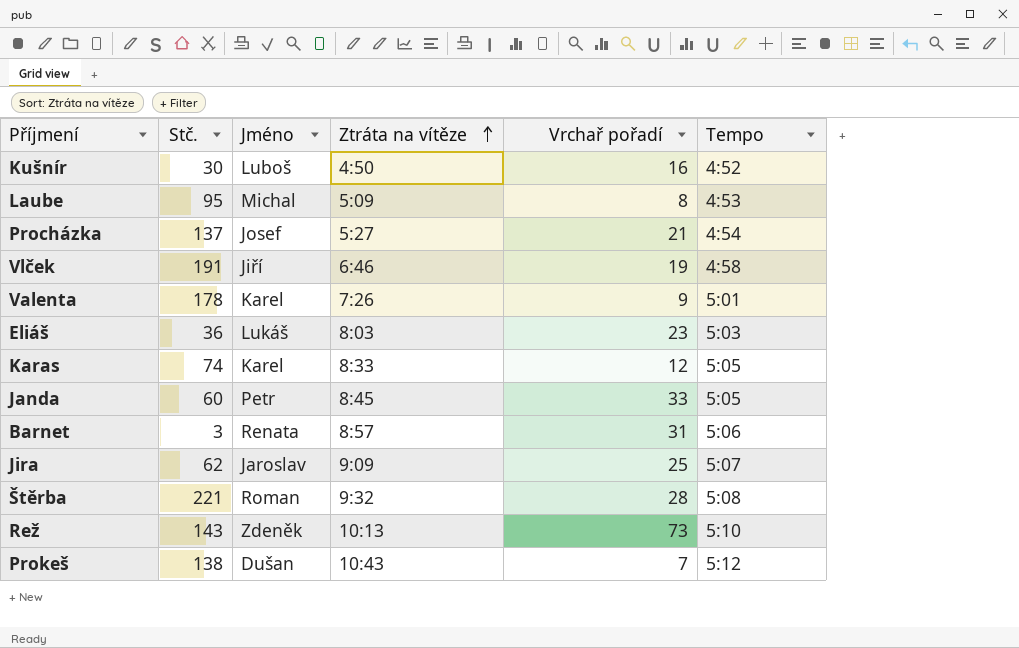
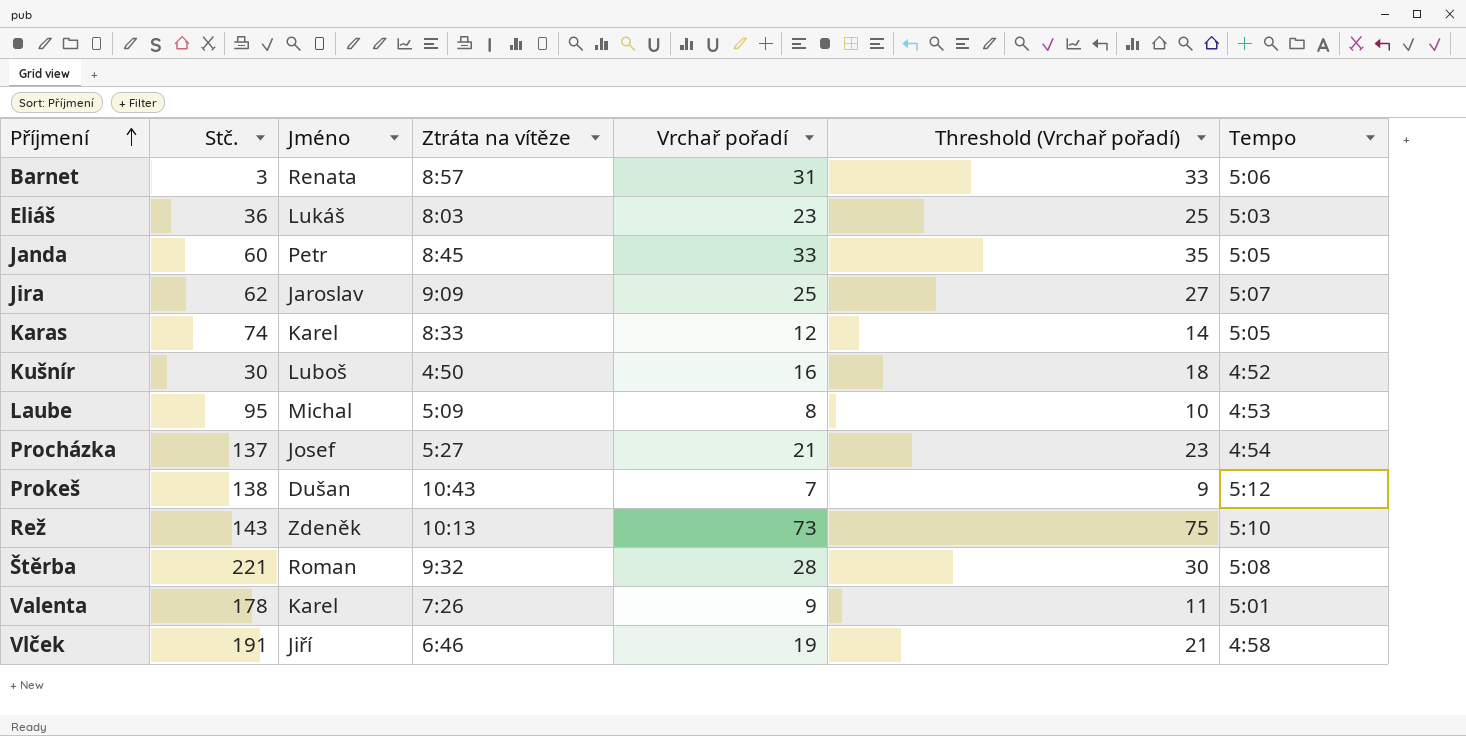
row order: Ztráta na vítěze ascending -> Příjmení ascending
column Threshold (Vrchař pořadí) | formula: none -> [Vrchař pořadí] + 2

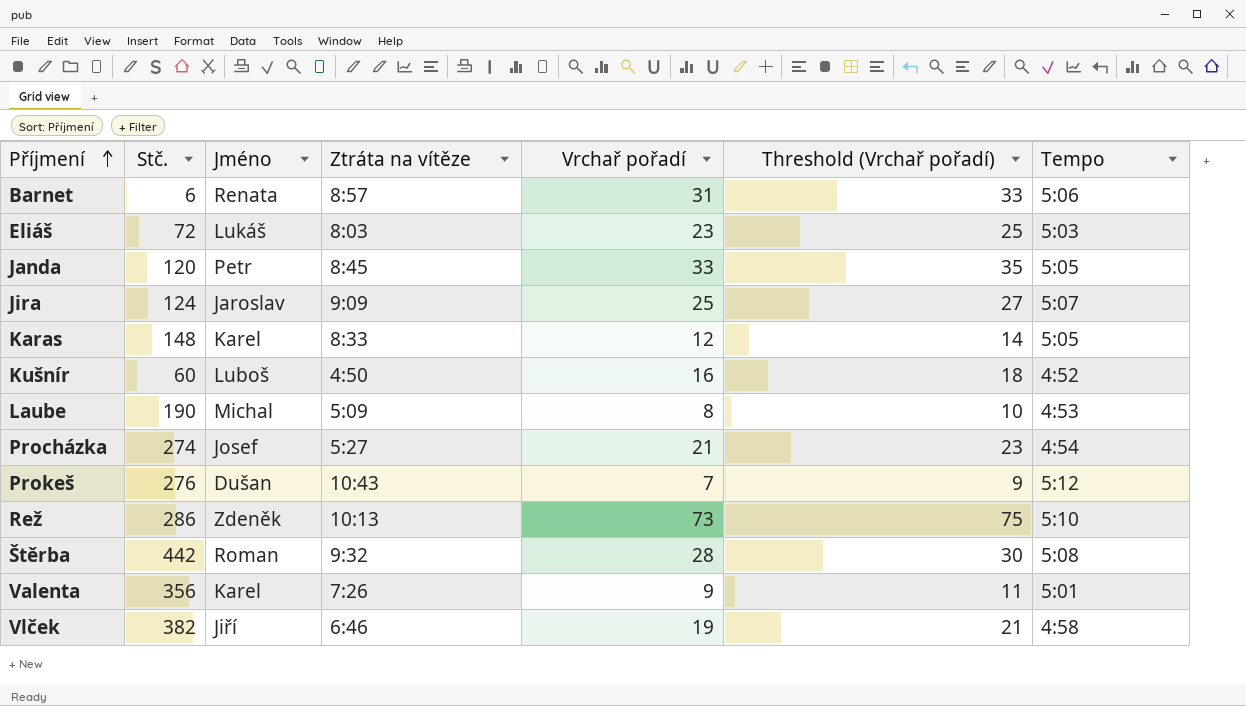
Barnet | Stč.: 3 -> 6
Eliáš | Stč.: 36 -> 72
Janda | Stč.: 60 -> 120
Jira | Stč.: 62 -> 124
Karas | Stč.: 74 -> 148
Kušnír | Stč.: 30 -> 60
Laube | Stč.: 95 -> 190
Procházka | Stč.: 137 -> 274
Prokeš | Stč.: 138 -> 276
Rež | Stč.: 143 -> 286
Štěrba | Stč.: 221 -> 442
Valenta | Stč.: 178 -> 356
Vlček | Stč.: 191 -> 382

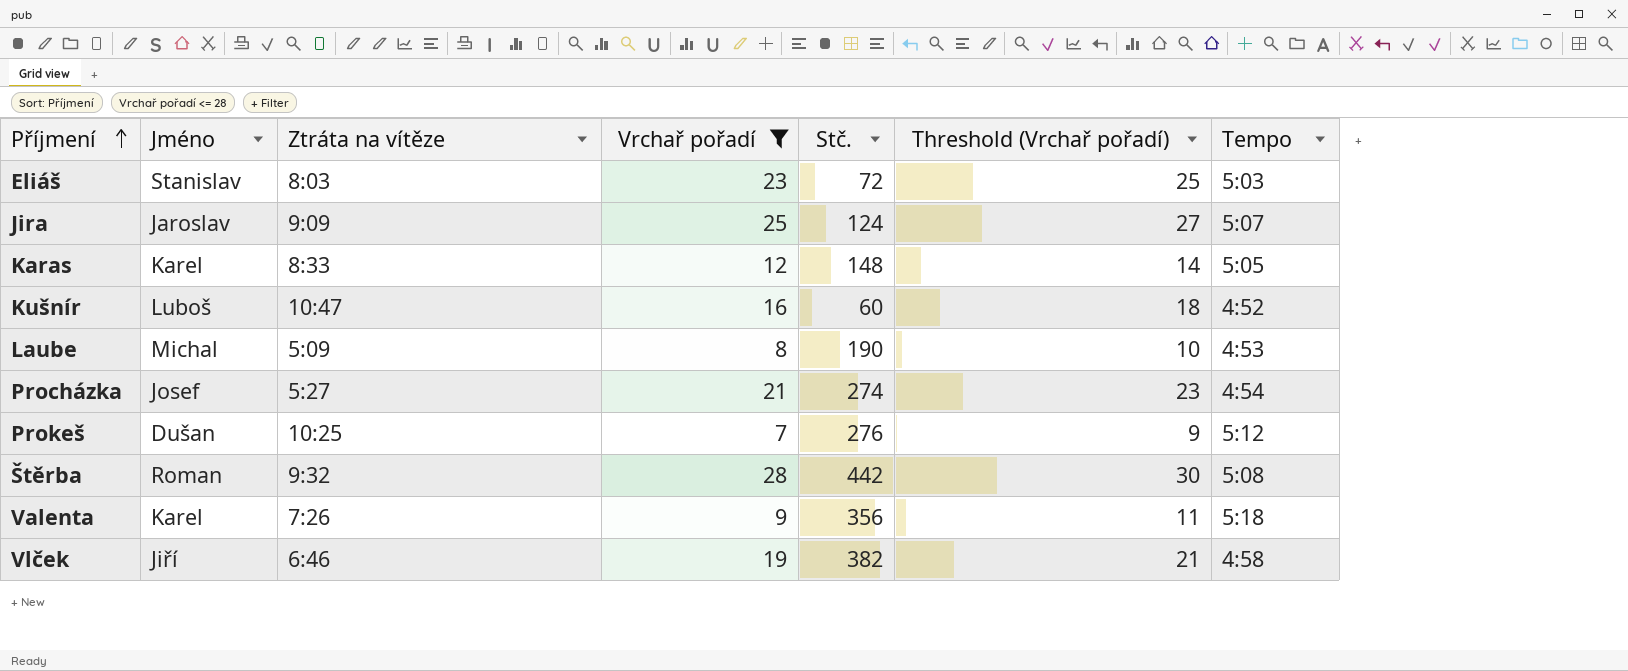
filter: none -> Vrchař pořadí <= 28
column Stč. | position: 2 -> 5
Eliáš | Jméno: Lukáš -> Stanislav
Kušnír | Ztráta na vítěze: 4:50 -> 10:47
Prokeš | Ztráta na vítěze: 10:43 -> 10:25
Valenta | Tempo: 5:01 -> 5:18

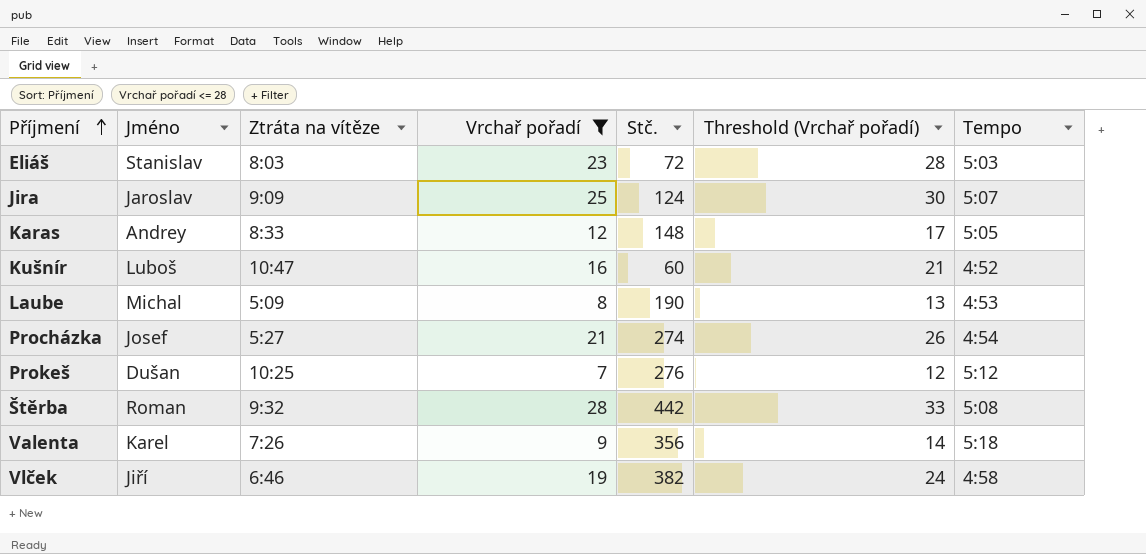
column Threshold (Vrchař pořadí) | formula: [Vrchař pořadí] + 2 -> [Vrchař pořadí] + 5
Karas | Jméno: Karel -> Andrey

